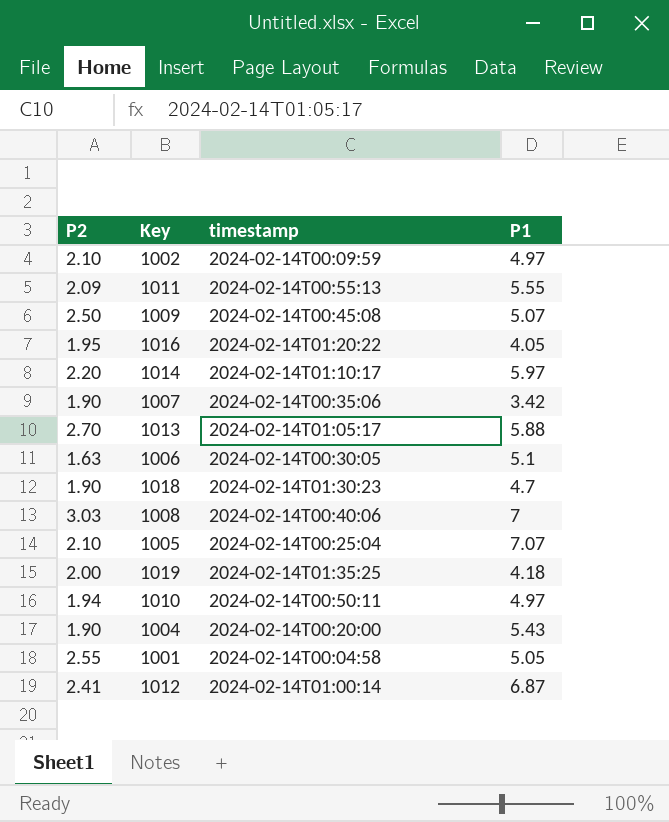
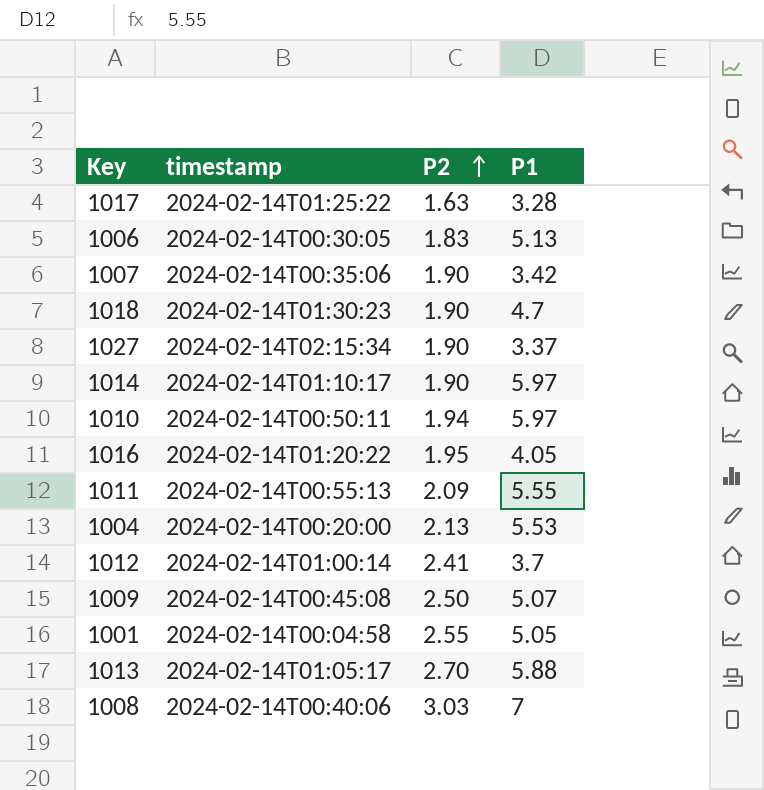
row order: none -> P2 ascending
column P2 | position: 1 -> 3
row 1002: 2.10 | 2024-02-14T00:09:59 | 4.97 -> none
row 1005: 2.10 | 2024-02-14T00:25:04 | 7.07 -> none
row 1019: 2.00 | 2024-02-14T01:35:25 | 4.18 -> none
row 1017: none -> 2024-02-14T01:25:22 | 1.63 | 3.28
1006 | P2: 1.63 -> 1.83
1006 | P1: 5.1 -> 5.13
row 1027: none -> 2024-02-14T02:15:34 | 1.90 | 3.37
1014 | P2: 2.20 -> 1.90
1010 | P1: 4.97 -> 5.97
1004 | P2: 1.90 -> 2.13
1004 | P1: 5.43 -> 5.53
1012 | P1: 6.87 -> 3.7

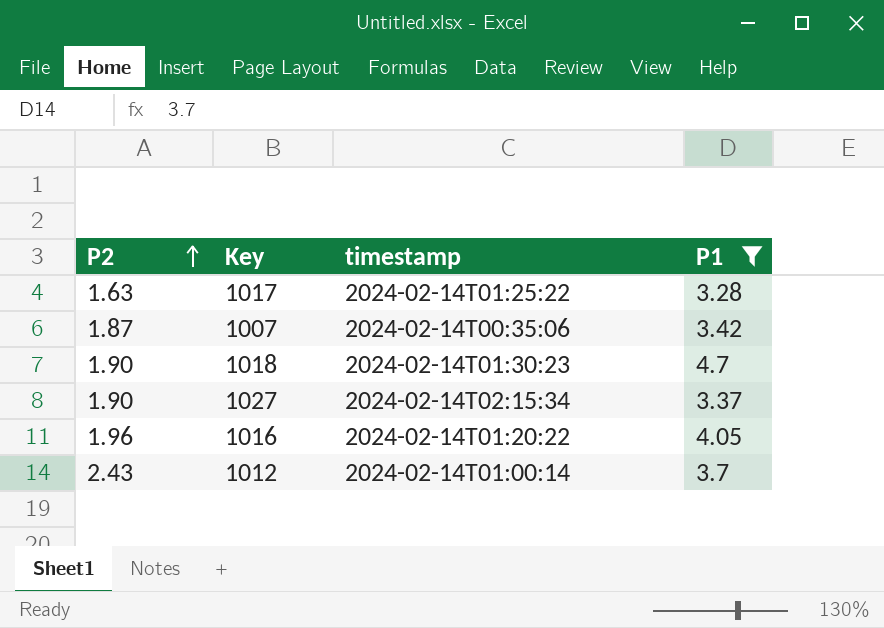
filter: none -> P1 <= 4.7
column P2 | position: 3 -> 1
1007 | P2: 1.90 -> 1.87
1016 | P2: 1.95 -> 1.96
1012 | P2: 2.41 -> 2.43

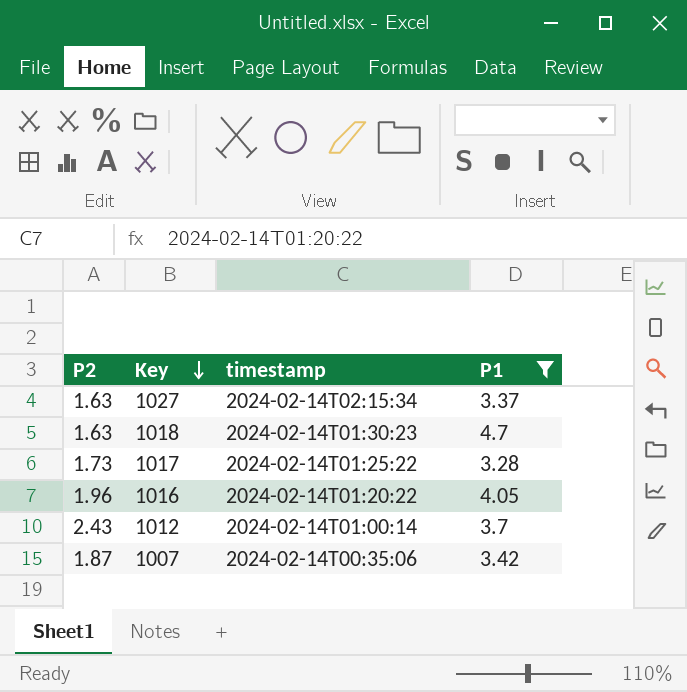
row order: P2 ascending -> Key descending
1027 | P2: 1.90 -> 1.63
1018 | P2: 1.90 -> 1.63
1017 | P2: 1.63 -> 1.73

